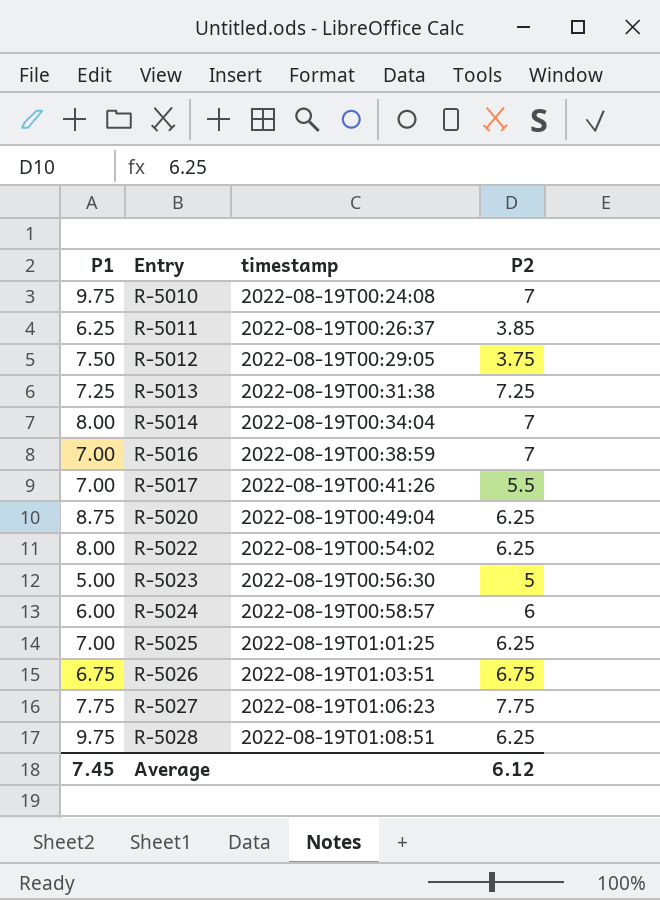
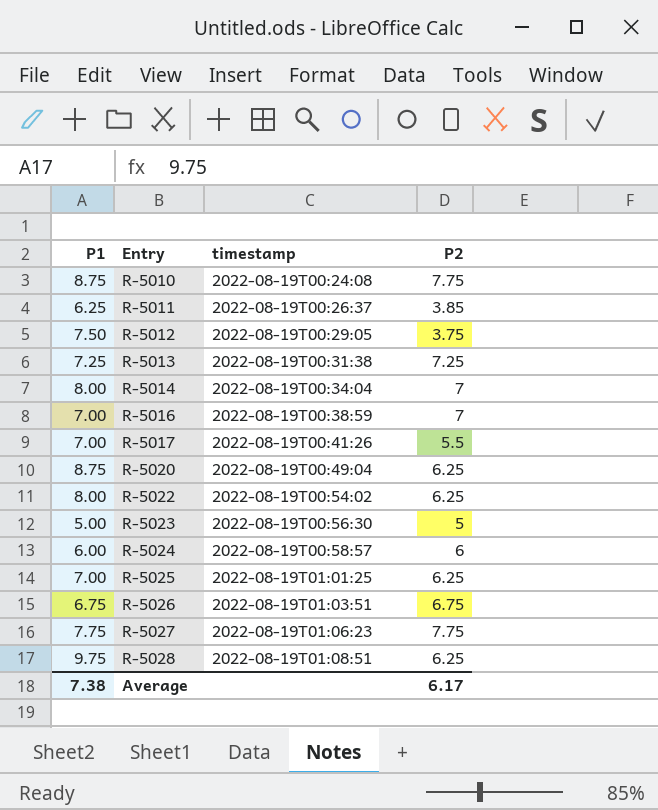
R-5010 | P1: 9.75 -> 8.75
R-5010 | P2: 7 -> 7.75
Average | P1: 7.45 -> 7.38
Average | P2: 6.12 -> 6.17

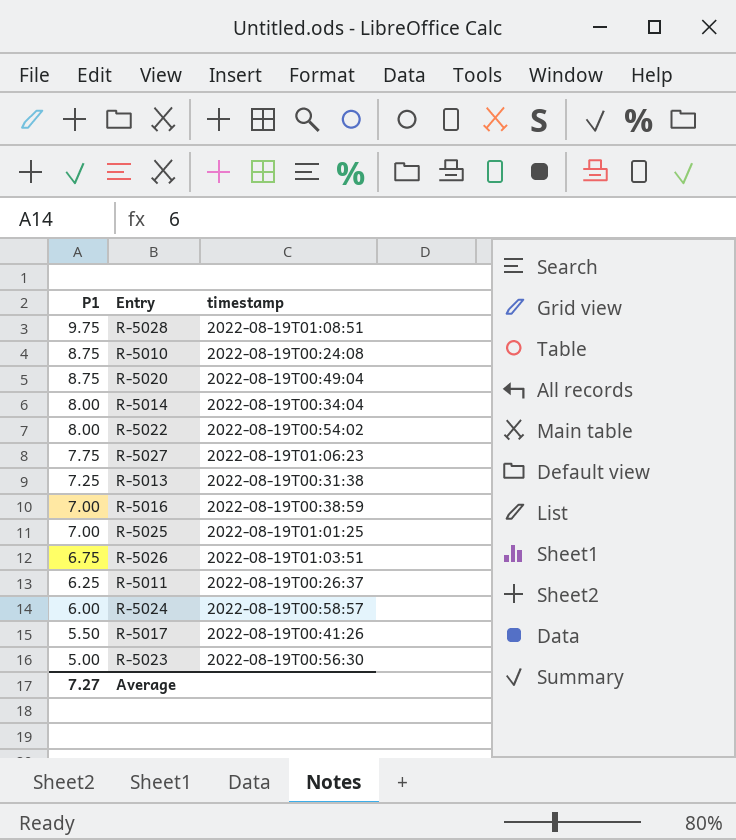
row order: Entry ascending -> P1 descending
column P2 | position: 4 -> none
row R-5012: 7.50 | 2022-08-19T00:29:05 | 3.75 -> none
R-5017 | P1: 7.00 -> 5.50
Average | P1: 7.38 -> 7.27

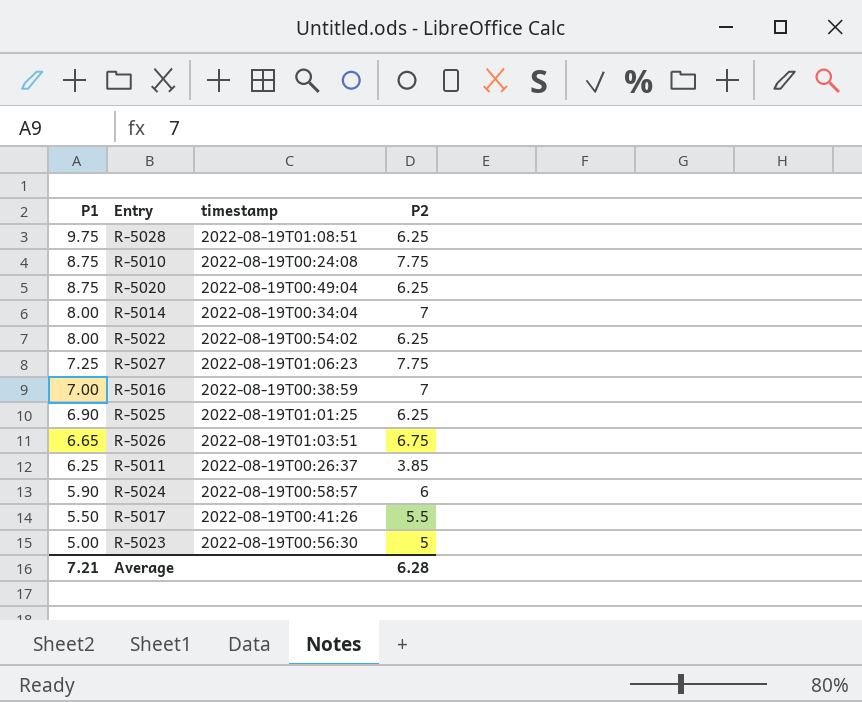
column P2 | position: none -> 4
row R-5013: 7.25 | 2022-08-19T00:31:38 -> none
R-5027 | P1: 7.75 -> 7.25
R-5025 | P1: 7.00 -> 6.90
R-5026 | P1: 6.75 -> 6.65
R-5024 | P1: 6.00 -> 5.90
Average | P1: 7.27 -> 7.21

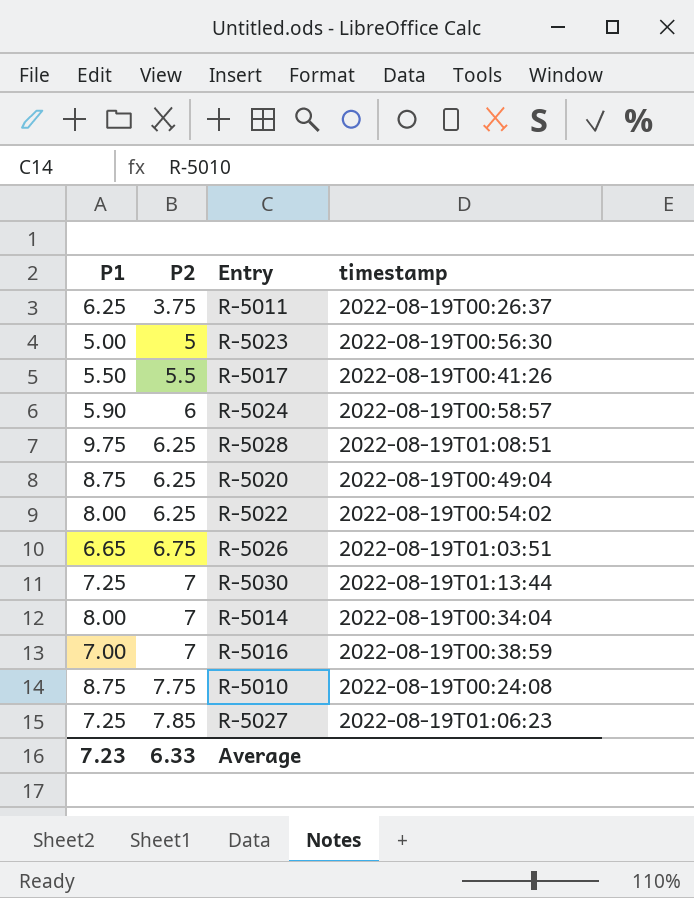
row order: P1 descending -> P2 ascending
column P2 | position: 4 -> 2
row R-5025: 6.90 | 2022-08-19T01:01:25 | 6.25 -> none
R-5011 | P2: 3.85 -> 3.75
row R-5030: none -> 7.25 | 7 | 2022-08-19T01:13:44
R-5027 | P2: 7.75 -> 7.85
Average | P1: 7.21 -> 7.23
Average | P2: 6.28 -> 6.33

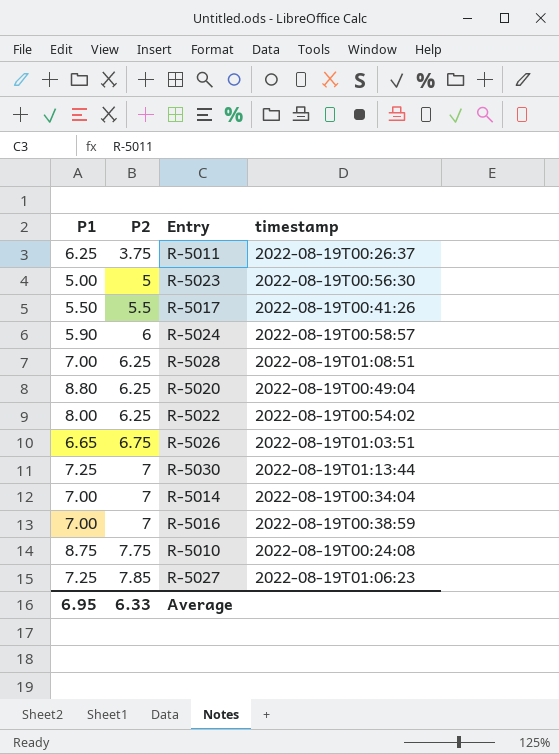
R-5028 | P1: 9.75 -> 7.00
R-5020 | P1: 8.75 -> 8.80
R-5014 | P1: 8.00 -> 7.00
Average | P1: 7.23 -> 6.95

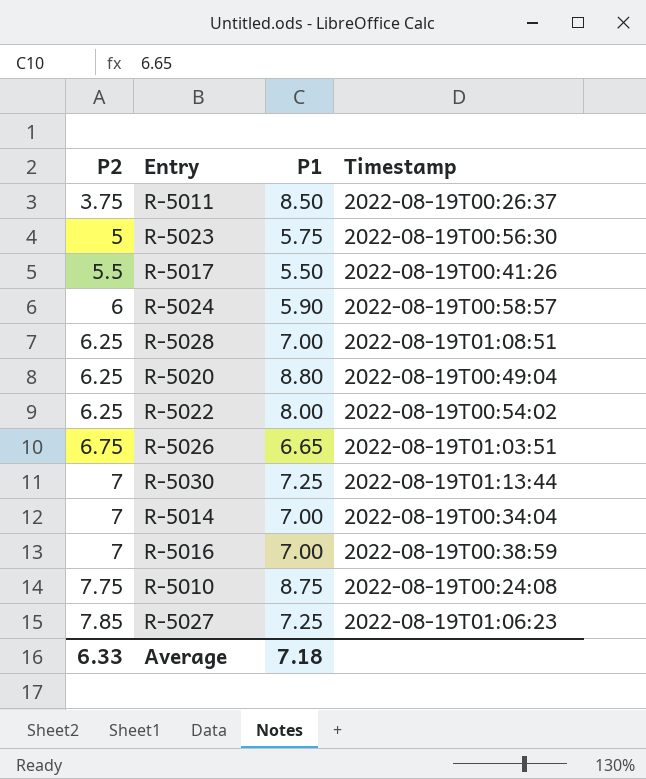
column P1 | position: 1 -> 3
column name: timestamp -> Timestamp
R-5011 | P1: 6.25 -> 8.50
R-5023 | P1: 5.00 -> 5.75
Average | P1: 6.95 -> 7.18

